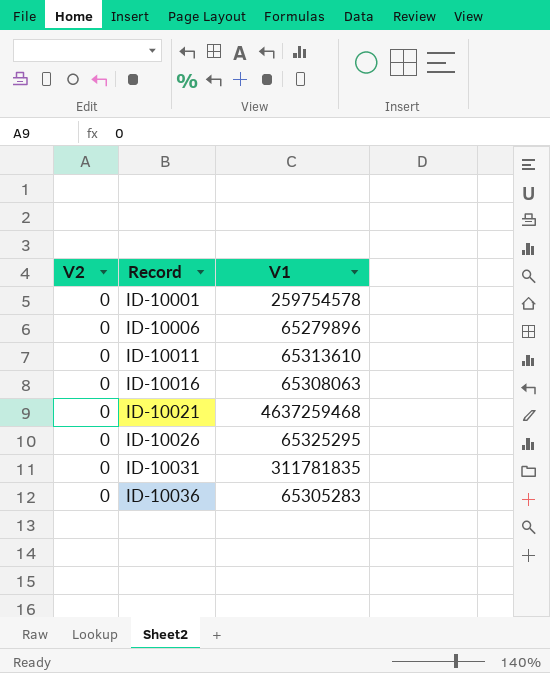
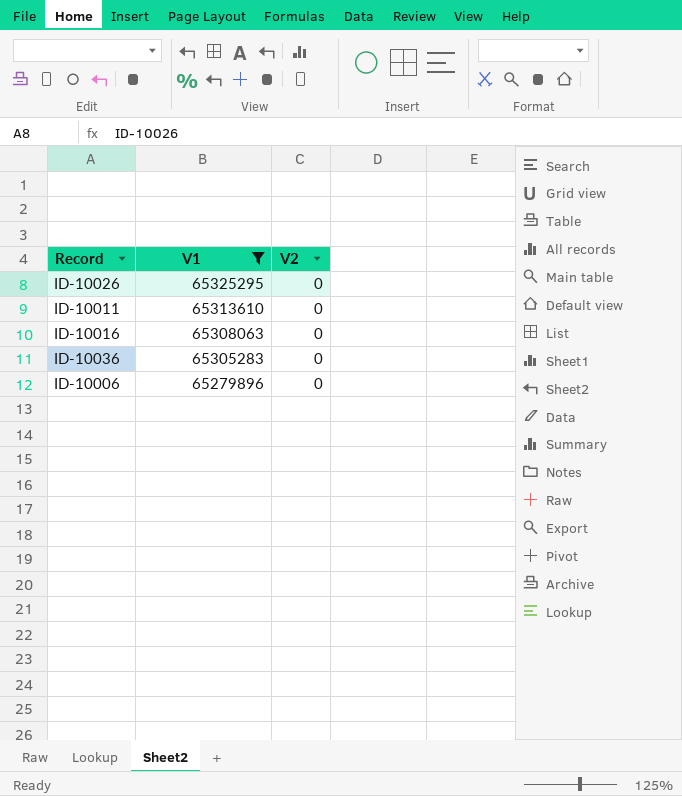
filter: none -> V1 <= 65325295
row order: Record ascending -> V1 descending
column V2 | position: 1 -> 3

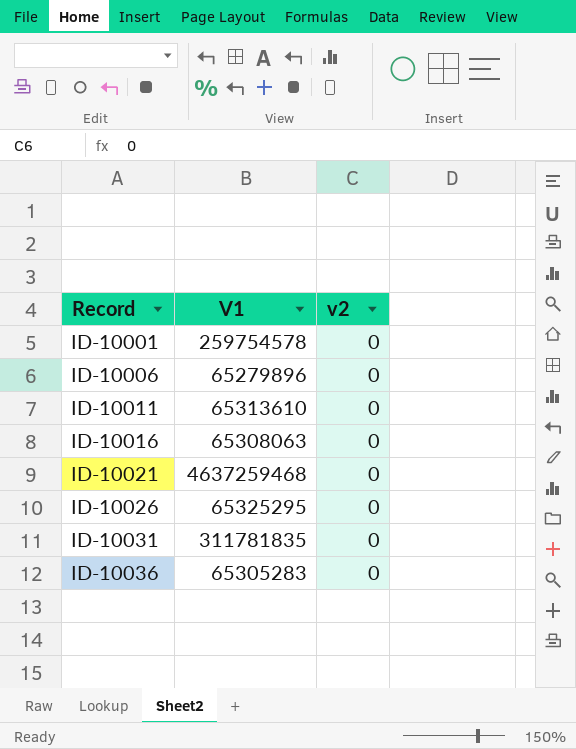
filter: V1 <= 65325295 -> none
row order: V1 descending -> Record ascending
column name: V2 -> v2

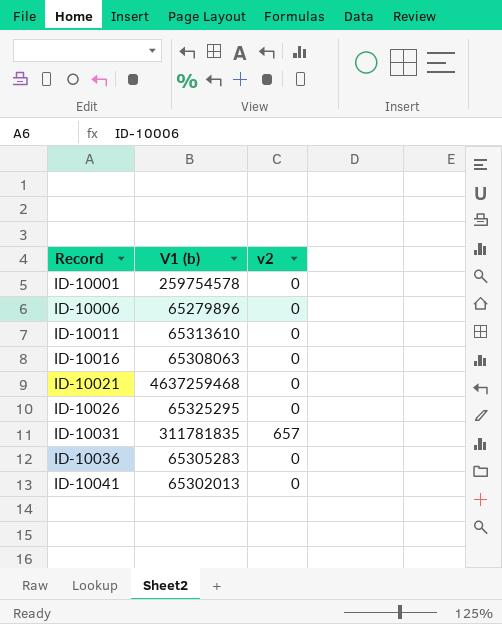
column name: V1 -> V1 (b)
ID-10031 | v2: 0 -> 657
row ID-10041: none -> 65302013 | 0

